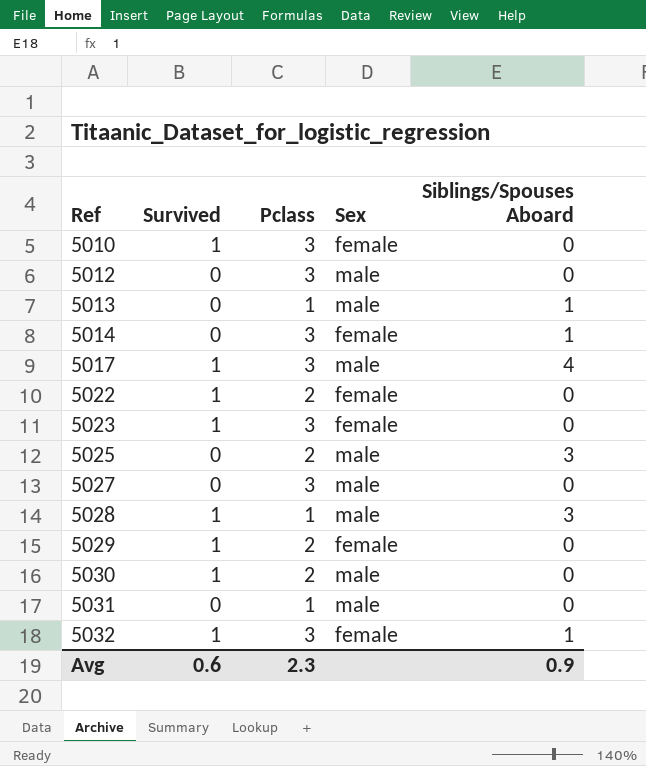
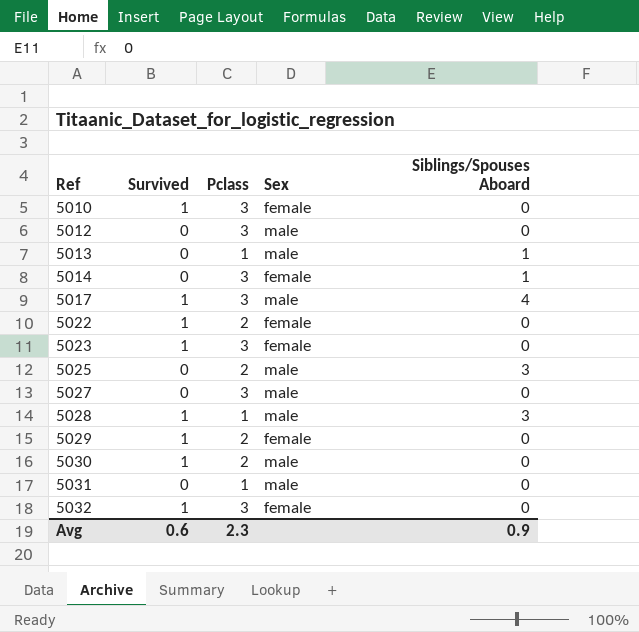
5032 | Siblings/Spouses Aboard: 1 -> 0

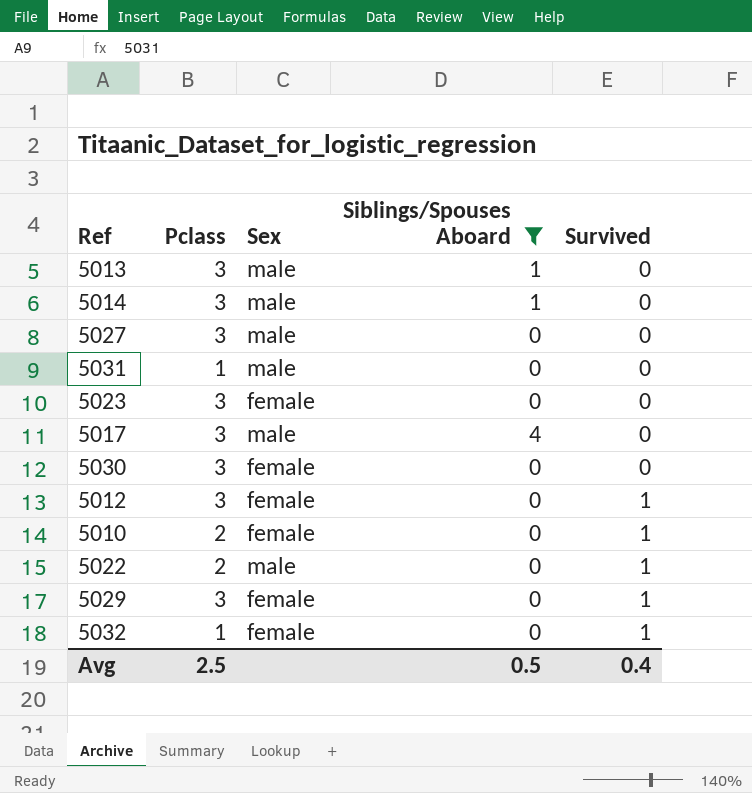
filter: none -> Siblings/Spouses Aboard != 3
row order: Ref ascending -> Survived ascending
column Survived | position: 2 -> 5
5013 | Pclass: 1 -> 3
5014 | Sex: female -> male
5023 | Survived: 1 -> 0
5017 | Survived: 1 -> 0
5030 | Pclass: 2 -> 3
5030 | Sex: male -> female
5030 | Survived: 1 -> 0
5012 | Sex: male -> female
5012 | Survived: 0 -> 1
5010 | Pclass: 3 -> 2
5022 | Sex: female -> male
5029 | Pclass: 2 -> 3
5032 | Pclass: 3 -> 1
Avg | Pclass: 2.3 -> 2.5
Avg | Siblings/Spouses Aboard: 0.9 -> 0.5
Avg | Survived: 0.6 -> 0.4

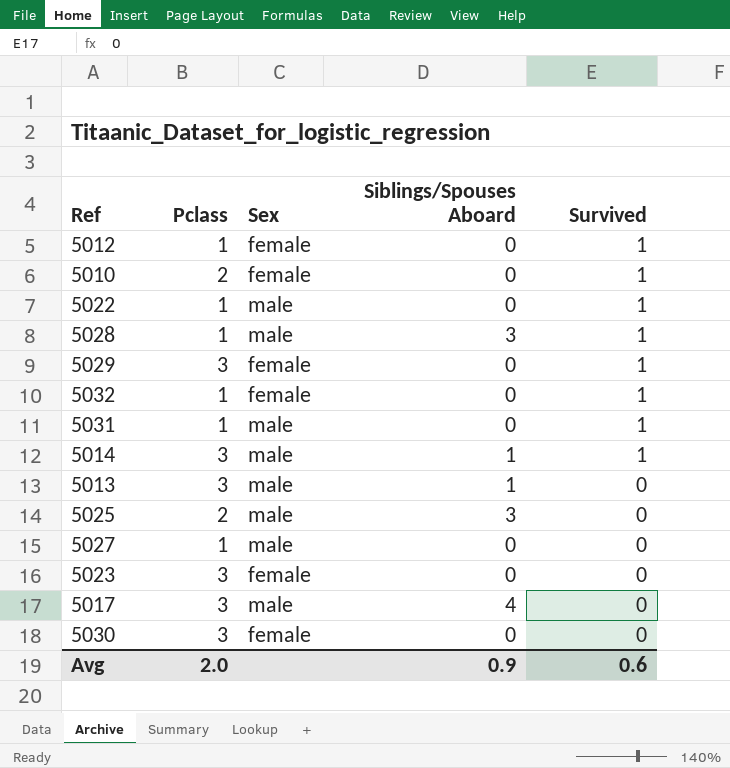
filter: Siblings/Spouses Aboard != 3 -> none
row order: Survived ascending -> Survived descending
5012 | Pclass: 3 -> 1
5022 | Pclass: 2 -> 1
5031 | Survived: 0 -> 1
5014 | Survived: 0 -> 1
5027 | Pclass: 3 -> 1
Avg | Pclass: 2.5 -> 2.0
Avg | Siblings/Spouses Aboard: 0.5 -> 0.9
Avg | Survived: 0.4 -> 0.6

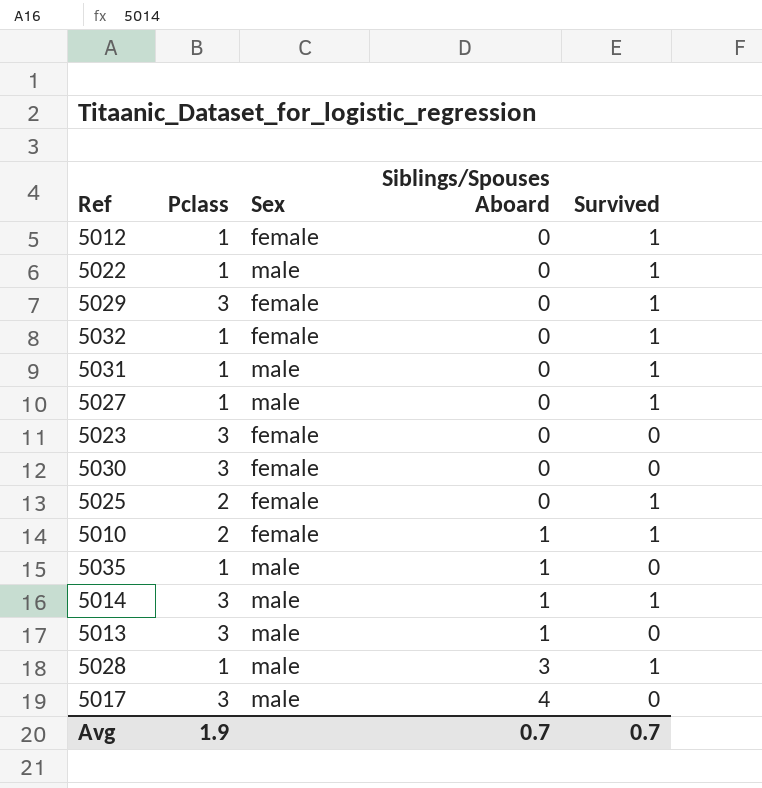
row order: Survived descending -> Siblings/Spouses Aboard ascending
5027 | Survived: 0 -> 1
5025 | Sex: male -> female
5025 | Siblings/Spouses Aboard: 3 -> 0
5025 | Survived: 0 -> 1
5010 | Siblings/Spouses Aboard: 0 -> 1
row 5035: none -> 1 | male | 1 | 0
Avg | Pclass: 2.0 -> 1.9
Avg | Siblings/Spouses Aboard: 0.9 -> 0.7
Avg | Survived: 0.6 -> 0.7

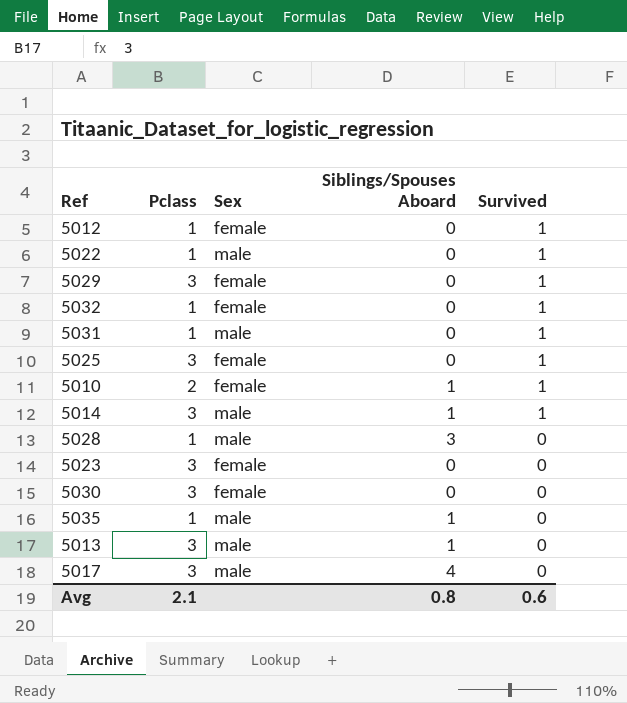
row order: Siblings/Spouses Aboard ascending -> Survived descending
row 5027: 1 | male | 0 | 1 -> none
5025 | Pclass: 2 -> 3
5028 | Survived: 1 -> 0
Avg | Pclass: 1.9 -> 2.1
Avg | Siblings/Spouses Aboard: 0.7 -> 0.8
Avg | Survived: 0.7 -> 0.6

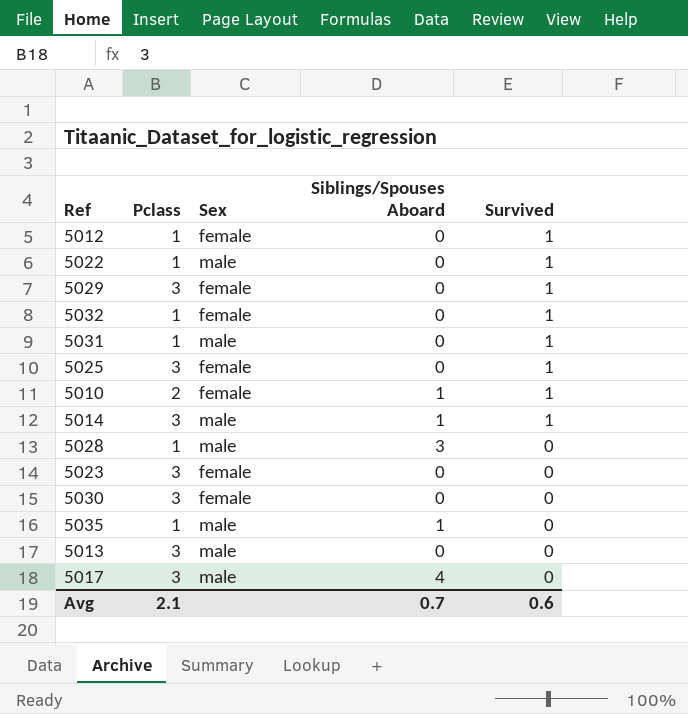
5013 | Siblings/Spouses Aboard: 1 -> 0
Avg | Siblings/Spouses Aboard: 0.8 -> 0.7

